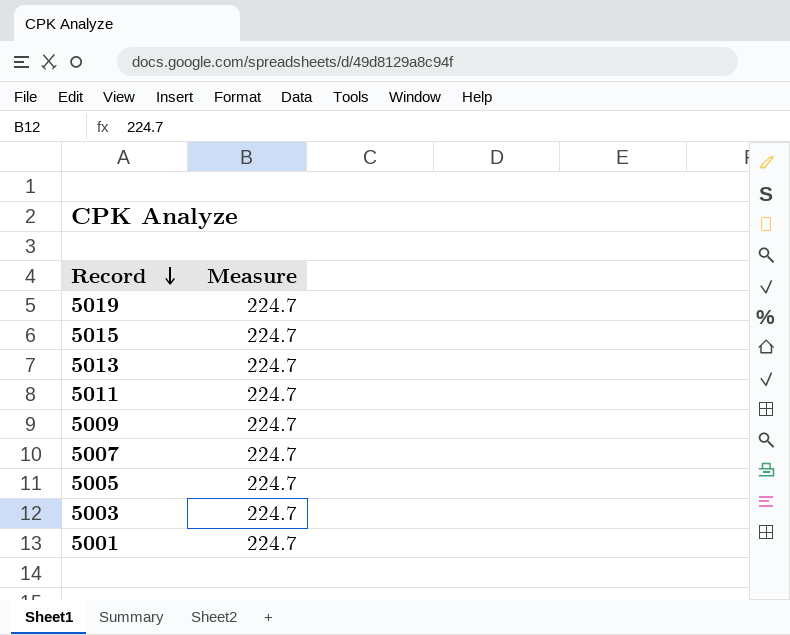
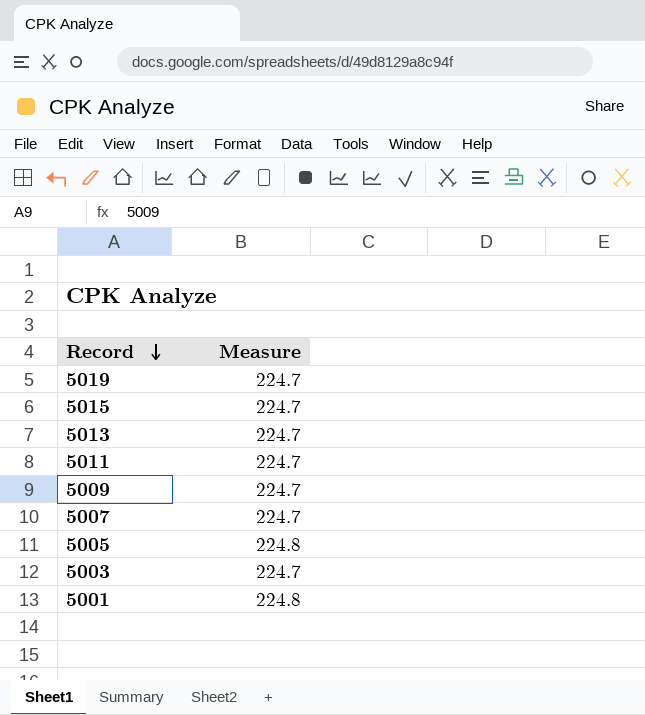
5005 | Measure: 224.7 -> 224.8
5001 | Measure: 224.7 -> 224.8

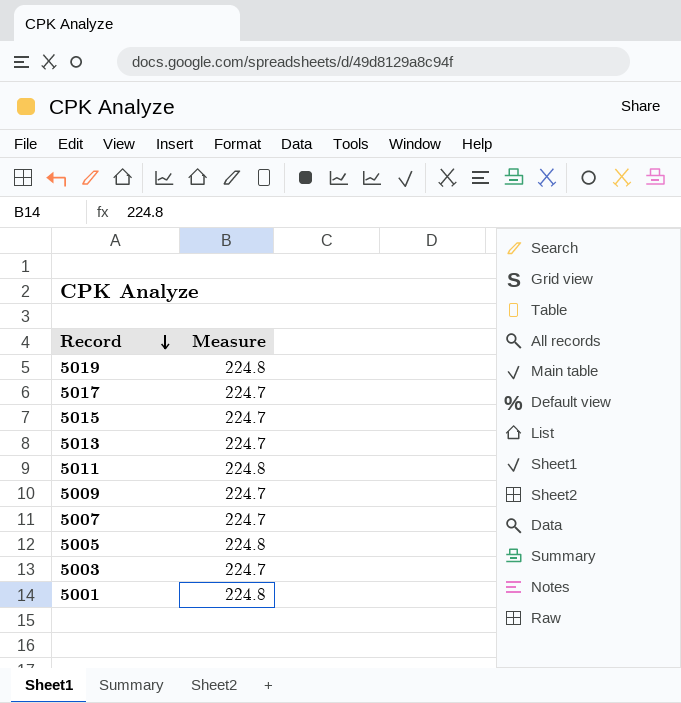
5019 | Measure: 224.7 -> 224.8
row 5017: none -> 224.7
5011 | Measure: 224.7 -> 224.8

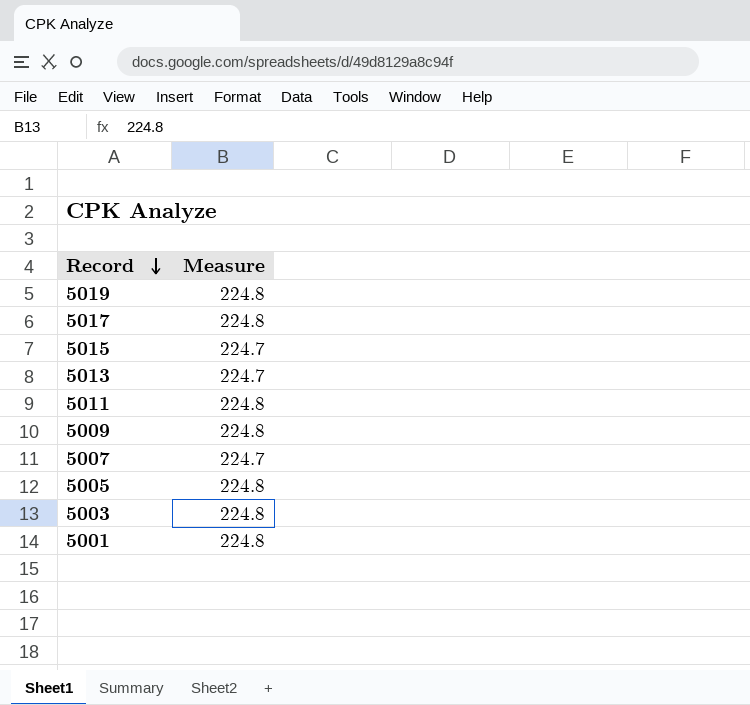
5017 | Measure: 224.7 -> 224.8
5009 | Measure: 224.7 -> 224.8
5003 | Measure: 224.7 -> 224.8

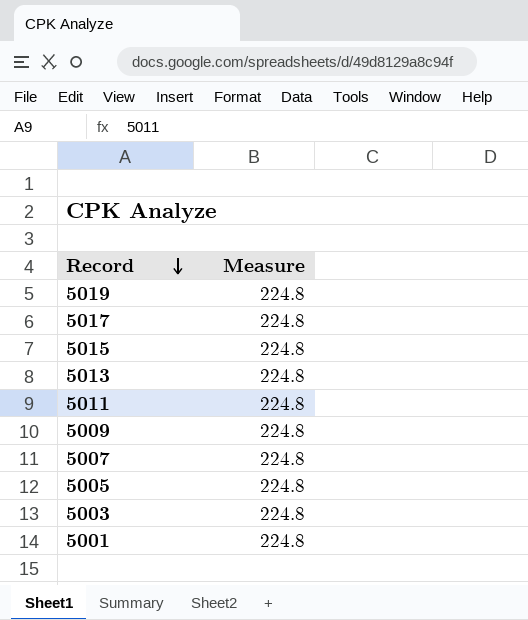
5015 | Measure: 224.7 -> 224.8
5013 | Measure: 224.7 -> 224.8
5007 | Measure: 224.7 -> 224.8

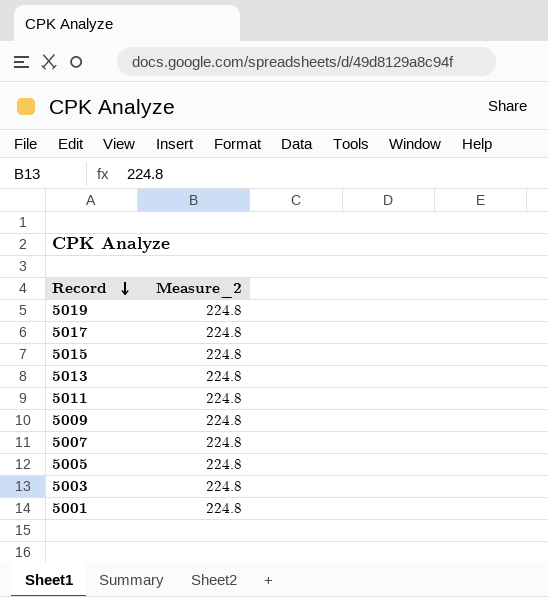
column name: Measure -> Measure_2

